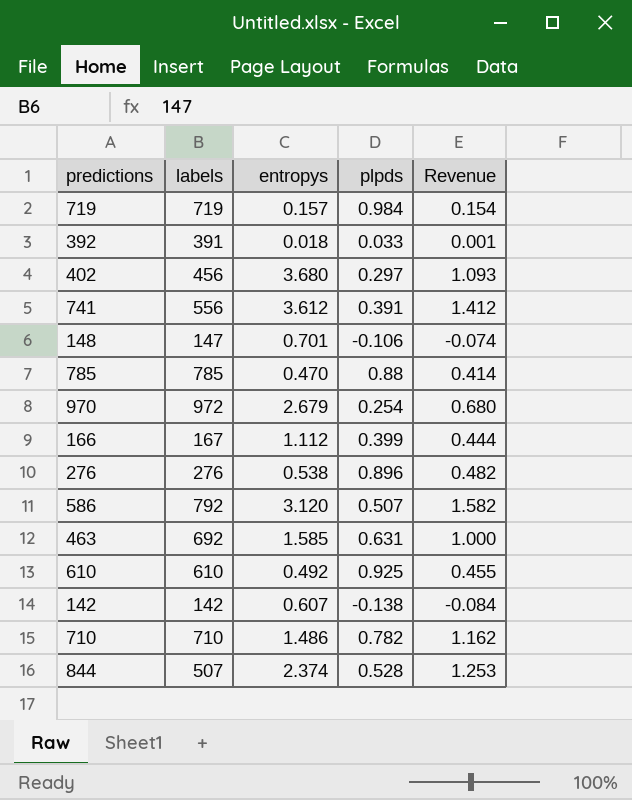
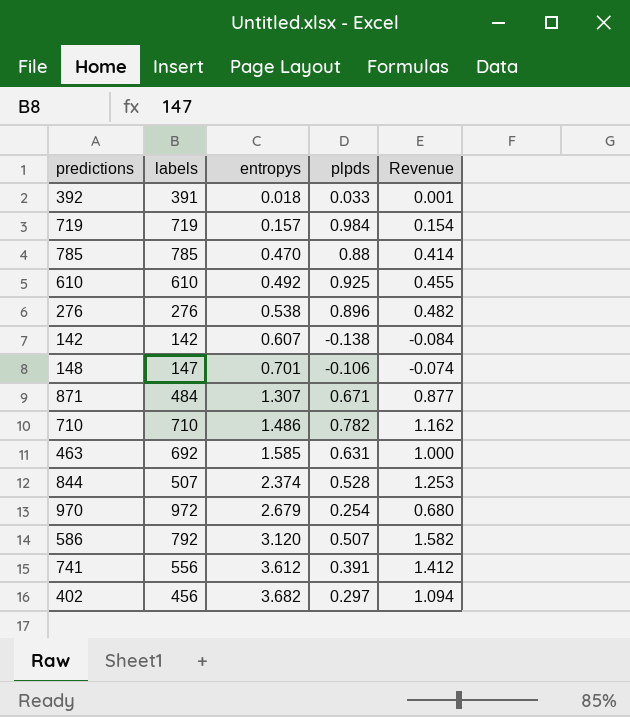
row order: none -> entropys ascending
row 166: 167 | 1.112 | 0.399 | 0.444 -> none
row 871: none -> 484 | 1.307 | 0.671 | 0.877
402 | entropys: 3.680 -> 3.682
402 | Revenue: 1.093 -> 1.094

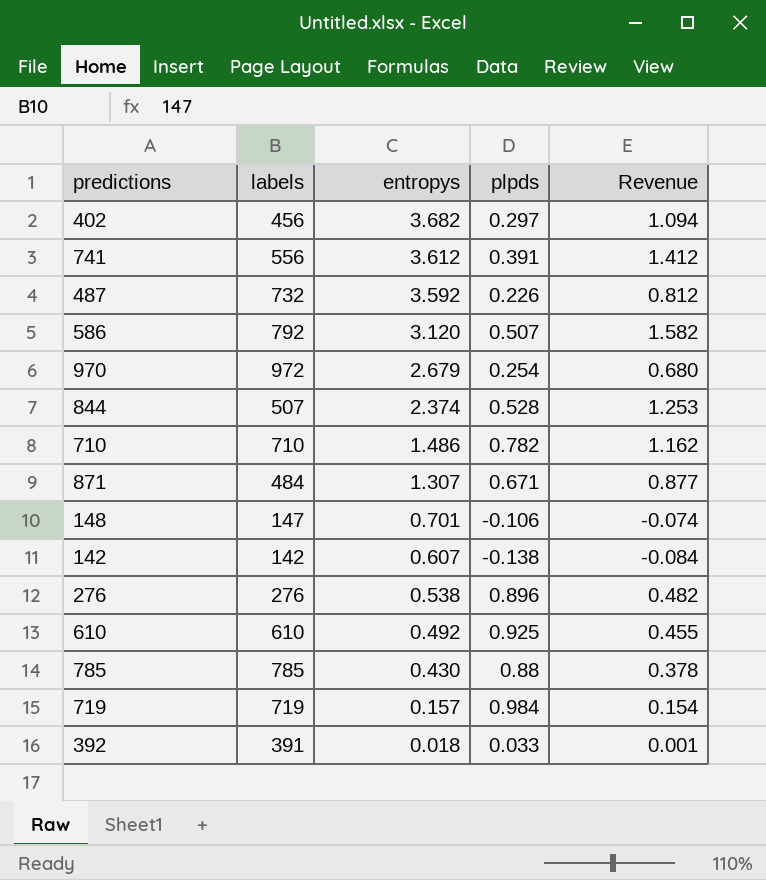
row order: entropys ascending -> entropys descending
row 463: 692 | 1.585 | 0.631 | 1.000 -> none
row 487: none -> 732 | 3.592 | 0.226 | 0.812
785 | entropys: 0.470 -> 0.430
785 | Revenue: 0.414 -> 0.378

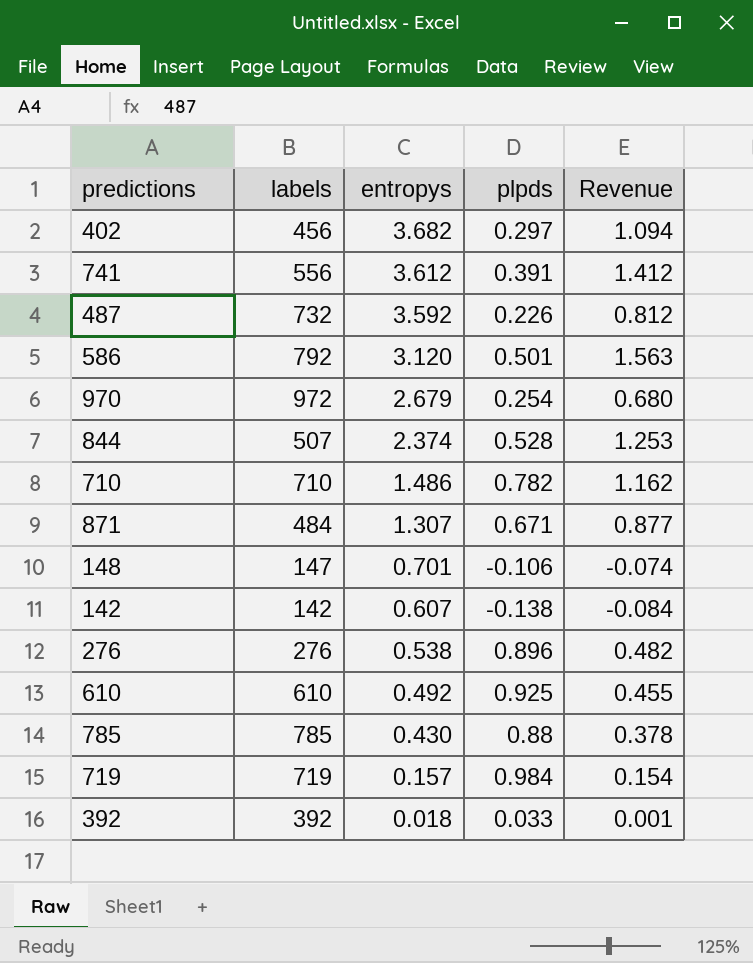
586 | plpds: 0.507 -> 0.501
586 | Revenue: 1.582 -> 1.563
392 | labels: 391 -> 392

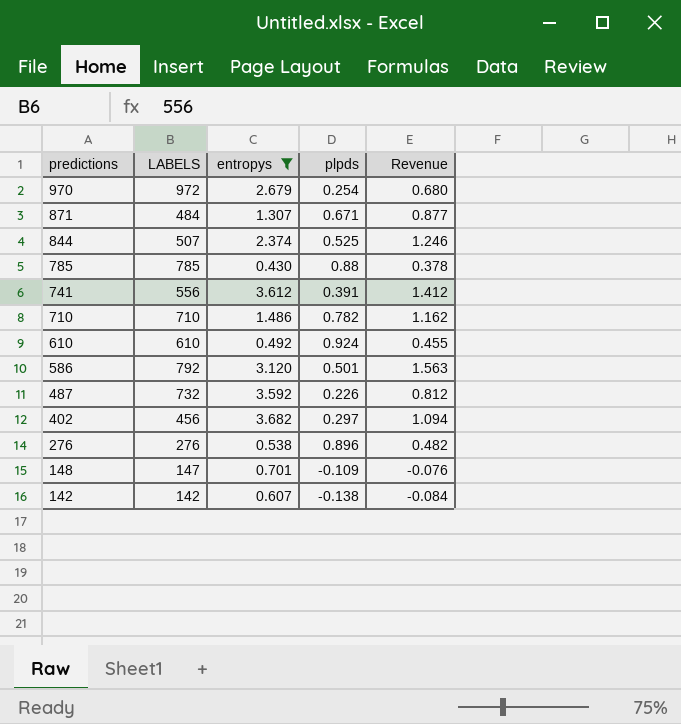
filter: none -> entropys >= 0.430
row order: entropys descending -> predictions descending
column name: labels -> LABELS
844 | plpds: 0.528 -> 0.525
844 | Revenue: 1.253 -> 1.246
610 | plpds: 0.925 -> 0.924
148 | plpds: -0.106 -> -0.109
148 | Revenue: -0.074 -> -0.076

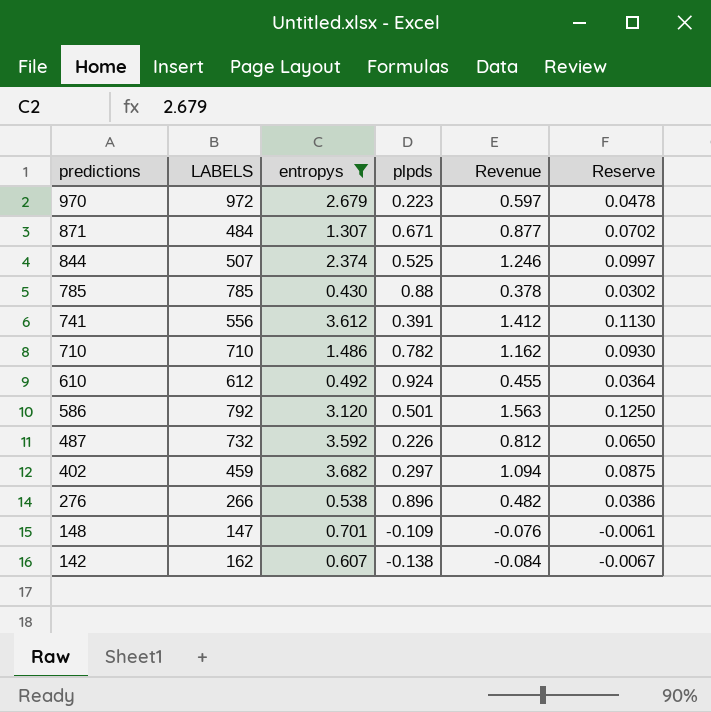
column Reserve | formula: none -> [Revenue] * 0.08
970 | plpds: 0.254 -> 0.223
970 | Revenue: 0.680 -> 0.597
610 | LABELS: 610 -> 612
402 | LABELS: 456 -> 459
276 | LABELS: 276 -> 266
142 | LABELS: 142 -> 162

